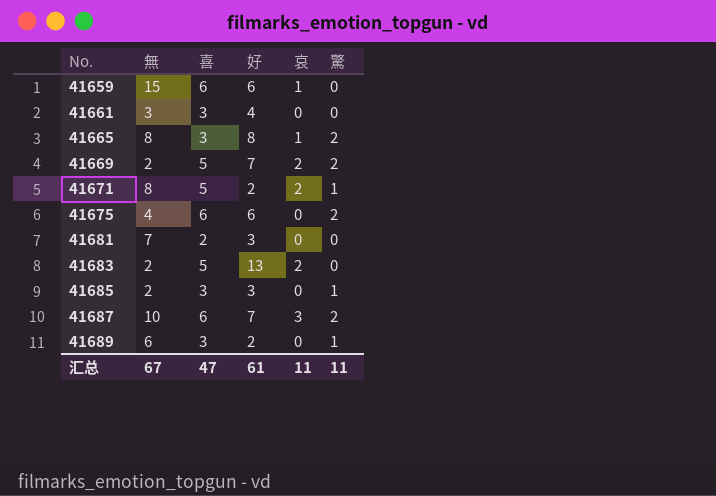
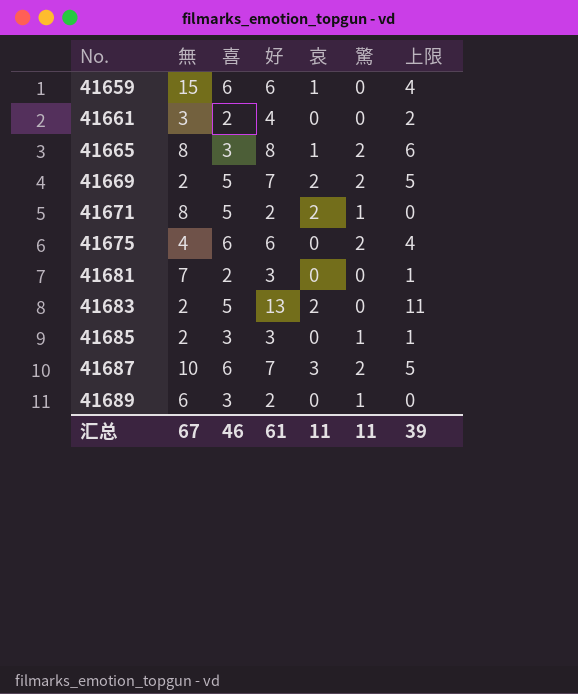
column 上限 | formula: none -> [好] - 2
41661 | 喜: 3 -> 2
汇总 | 喜: 47 -> 46

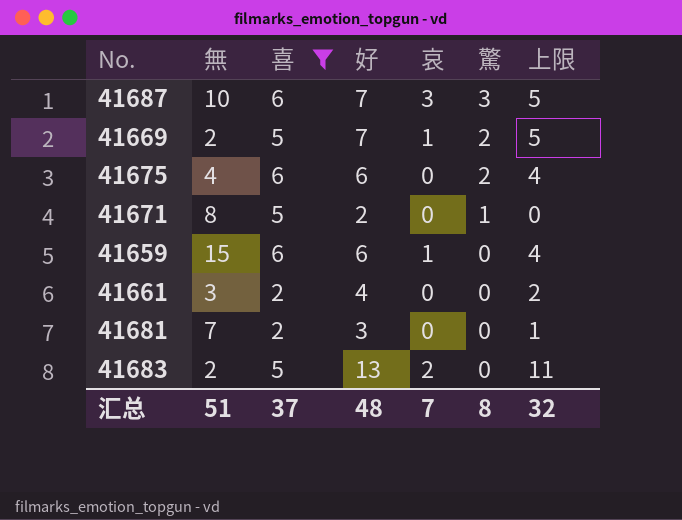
filter: none -> 喜 != 3
row order: No. ascending -> 驚 descending
41687 | 驚: 2 -> 3
41669 | 哀: 2 -> 1
41671 | 哀: 2 -> 0
汇总 | 無: 67 -> 51
汇总 | 喜: 46 -> 37
汇总 | 好: 61 -> 48
汇总 | 哀: 11 -> 7
汇总 | 驚: 11 -> 8
汇总 | 上限: 39 -> 32

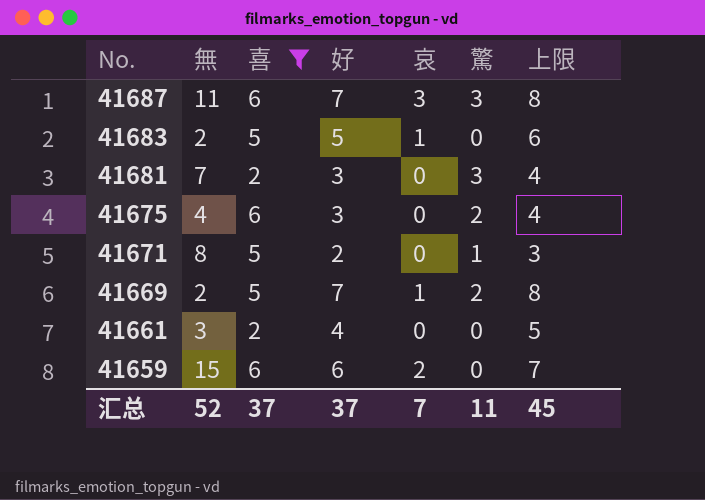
row order: 驚 descending -> No. descending
column 上限 | formula: [好] - 2 -> [好] + 1
41687 | 無: 10 -> 11
41683 | 好: 13 -> 5
41683 | 哀: 2 -> 1
41681 | 驚: 0 -> 3
41675 | 好: 6 -> 3
41659 | 哀: 1 -> 2
汇总 | 無: 51 -> 52
汇总 | 好: 48 -> 37
汇总 | 驚: 8 -> 11
汇总 | 上限: 32 -> 45

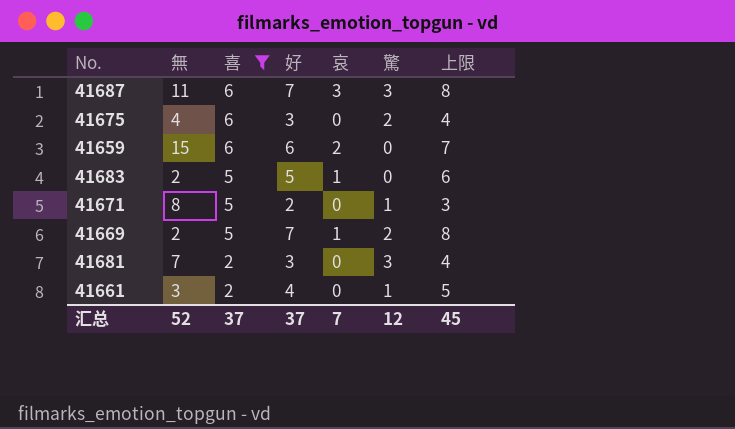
row order: No. descending -> 喜 descending
41661 | 驚: 0 -> 1
汇总 | 驚: 11 -> 12

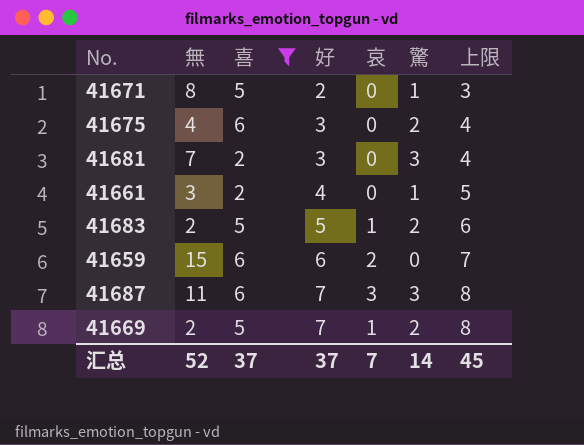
row order: 喜 descending -> 好 ascending
41683 | 驚: 0 -> 2
汇总 | 驚: 12 -> 14

